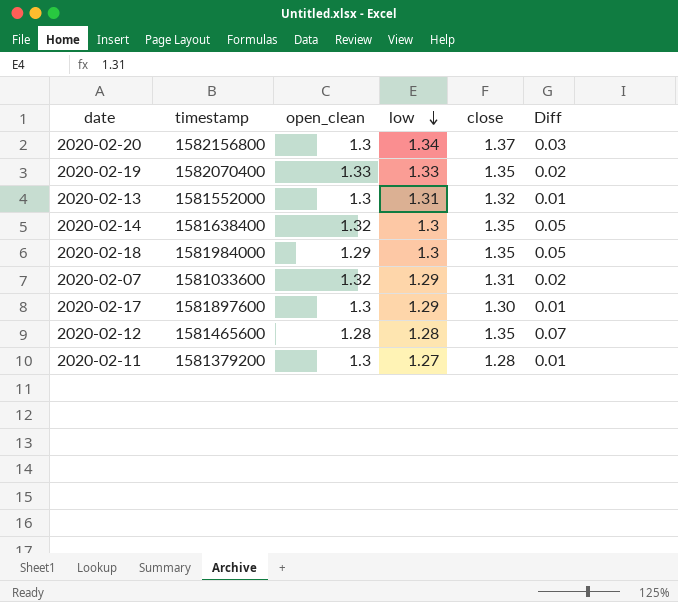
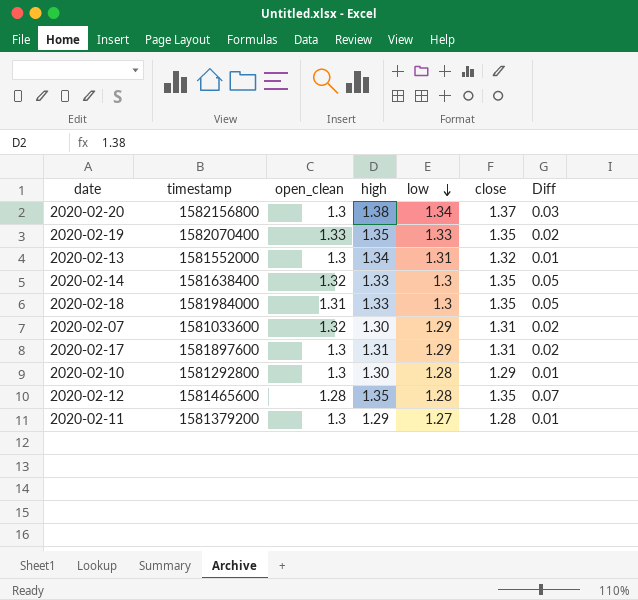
column high | position: none -> 4
2020-02-18 | open_clean: 1.29 -> 1.31
2020-02-17 | close: 1.30 -> 1.31
2020-02-17 | Diff: 0.01 -> 0.02
row 2020-02-10: none -> 1581292800 | 1.3 | 1.30 | 1.28 | 1.29 | 0.01

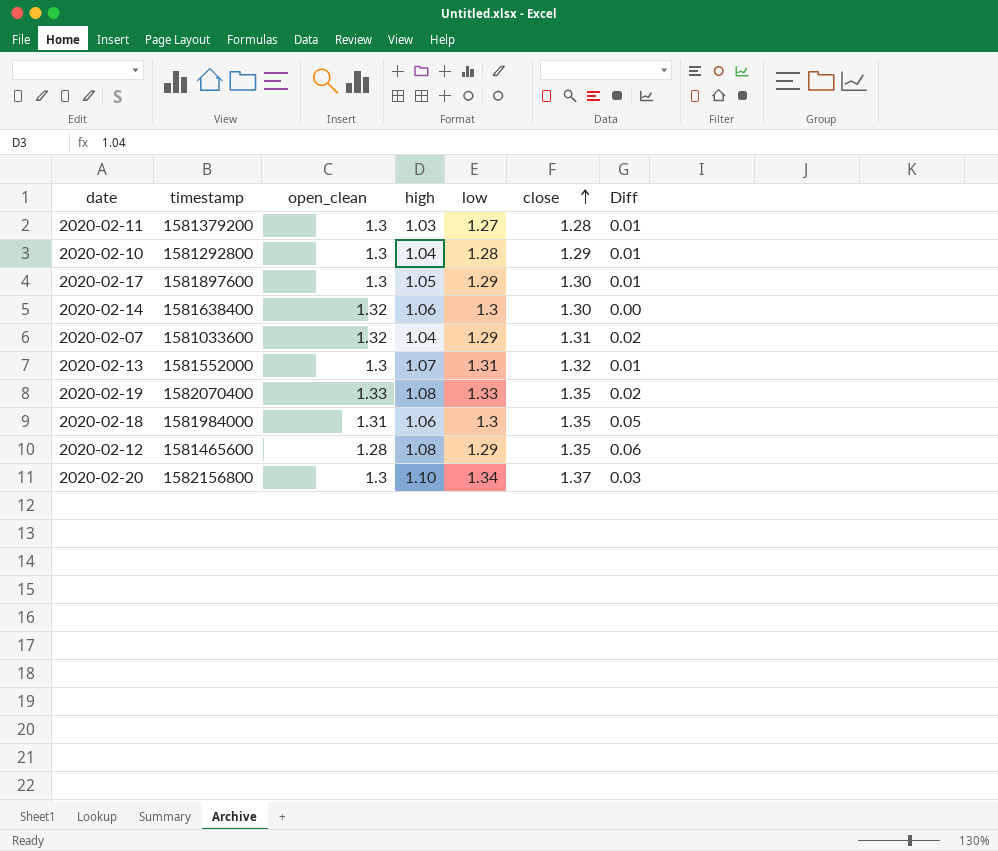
row order: low descending -> close ascending
2020-02-11 | high: 1.29 -> 1.03
2020-02-10 | high: 1.30 -> 1.04
2020-02-17 | high: 1.31 -> 1.05
2020-02-17 | close: 1.31 -> 1.30
2020-02-17 | Diff: 0.02 -> 0.01
2020-02-14 | high: 1.33 -> 1.06
2020-02-14 | close: 1.35 -> 1.30
2020-02-14 | Diff: 0.05 -> 0.00
2020-02-07 | high: 1.30 -> 1.04
2020-02-13 | high: 1.34 -> 1.07
2020-02-19 | high: 1.35 -> 1.08
2020-02-18 | high: 1.33 -> 1.06
2020-02-12 | high: 1.35 -> 1.08
2020-02-12 | low: 1.28 -> 1.29
2020-02-12 | Diff: 0.07 -> 0.06
2020-02-20 | high: 1.38 -> 1.10

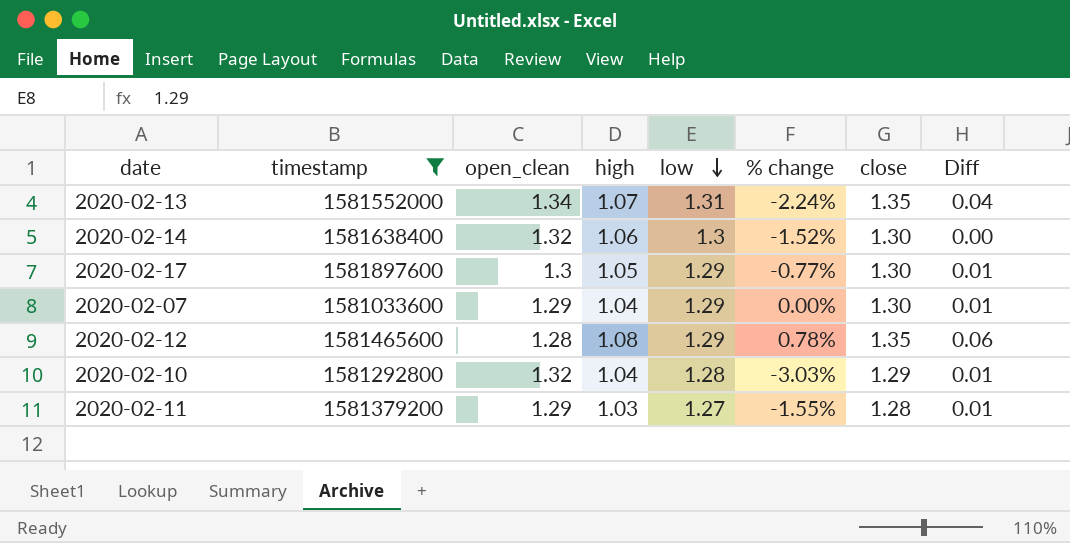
filter: none -> timestamp <= 1581897600
row order: close ascending -> low descending
column % change | formula: none -> ([low] - [open_clean]) / [open_clean]
2020-02-13 | open_clean: 1.3 -> 1.34
2020-02-13 | close: 1.32 -> 1.35
2020-02-13 | Diff: 0.01 -> 0.04
2020-02-07 | open_clean: 1.32 -> 1.29
2020-02-07 | close: 1.31 -> 1.30
2020-02-07 | Diff: 0.02 -> 0.01
2020-02-10 | open_clean: 1.3 -> 1.32
2020-02-11 | open_clean: 1.3 -> 1.29

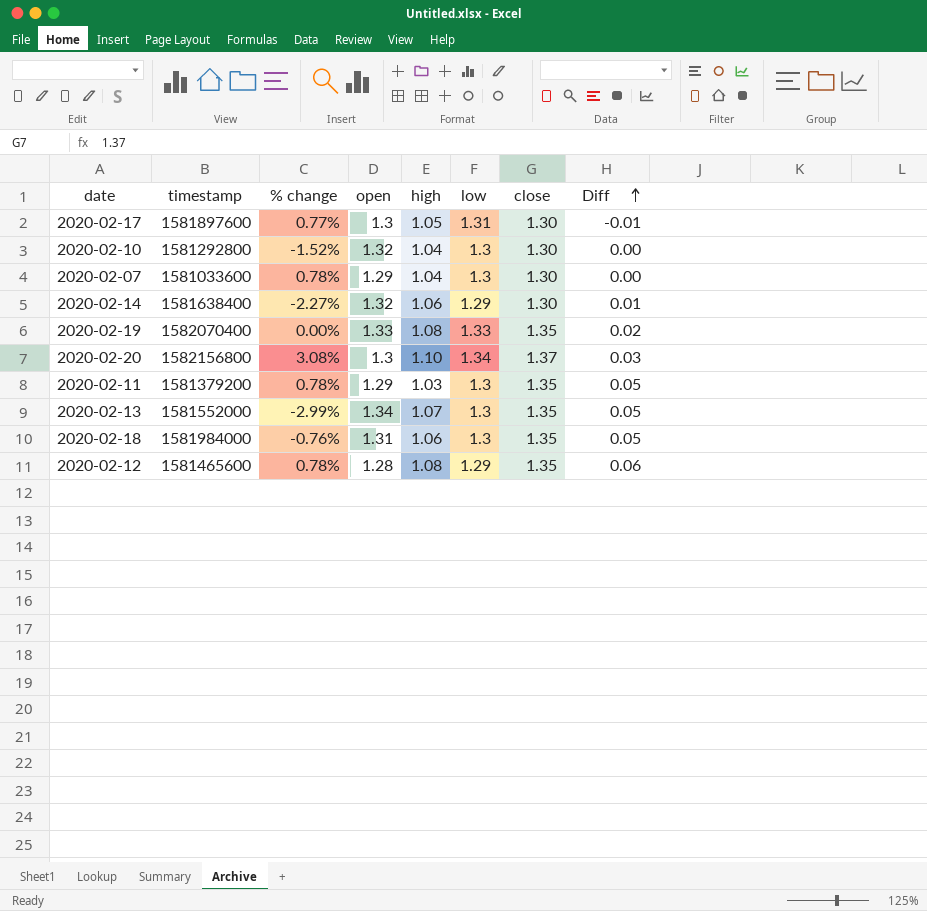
filter: timestamp <= 1581897600 -> none
row order: low descending -> Diff ascending
column % change | position: 6 -> 3
column name: open_clean -> open
2020-02-17 | % change: -0.77% -> 0.77%
2020-02-17 | low: 1.29 -> 1.31
2020-02-17 | Diff: 0.01 -> -0.01
2020-02-10 | % change: -3.03% -> -1.52%
2020-02-10 | low: 1.28 -> 1.3
2020-02-10 | close: 1.29 -> 1.30
2020-02-10 | Diff: 0.01 -> 0.00
2020-02-07 | % change: 0.00% -> 0.78%
2020-02-07 | low: 1.29 -> 1.3
2020-02-07 | Diff: 0.01 -> 0.00
2020-02-14 | % change: -1.52% -> -2.27%
2020-02-14 | low: 1.3 -> 1.29
2020-02-14 | Diff: 0.00 -> 0.01
2020-02-11 | % change: -1.55% -> 0.78%
2020-02-11 | low: 1.27 -> 1.3
2020-02-11 | close: 1.28 -> 1.35
2020-02-11 | Diff: 0.01 -> 0.05
2020-02-13 | % change: -2.24% -> -2.99%
2020-02-13 | low: 1.31 -> 1.3
2020-02-13 | Diff: 0.04 -> 0.05

